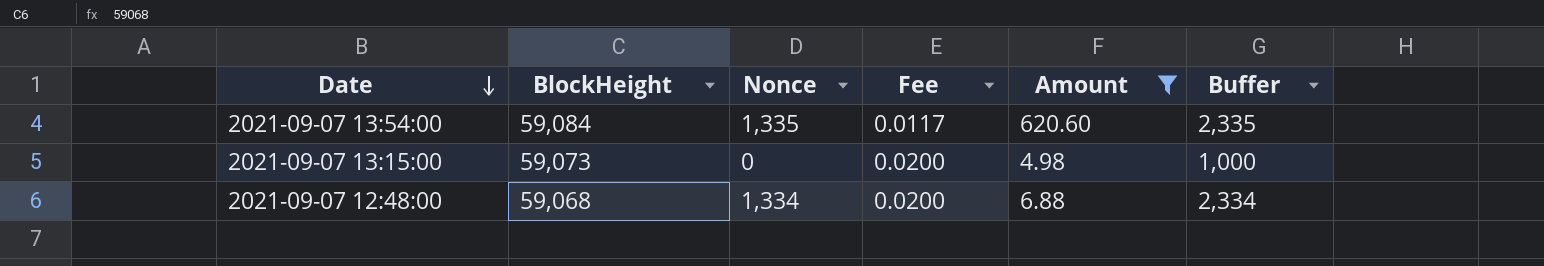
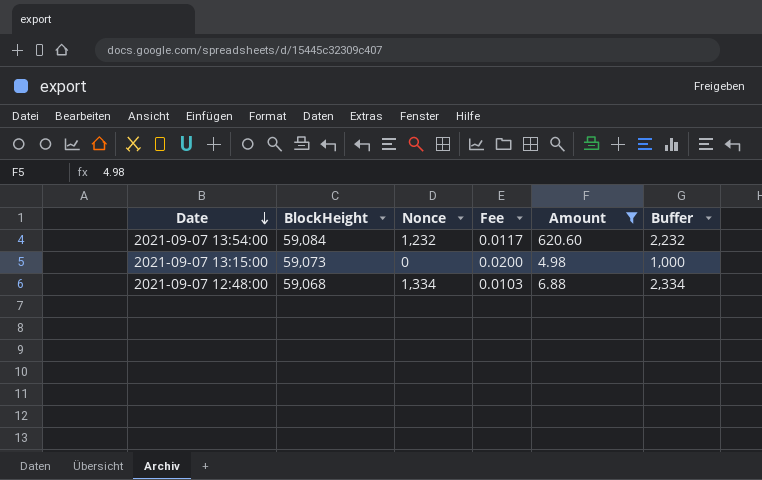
2021-09-07 13:54:00 | Nonce: 1,335 -> 1,232
2021-09-07 13:54:00 | Buffer: 2,335 -> 2,232
2021-09-07 12:48:00 | Fee: 0.0200 -> 0.0103

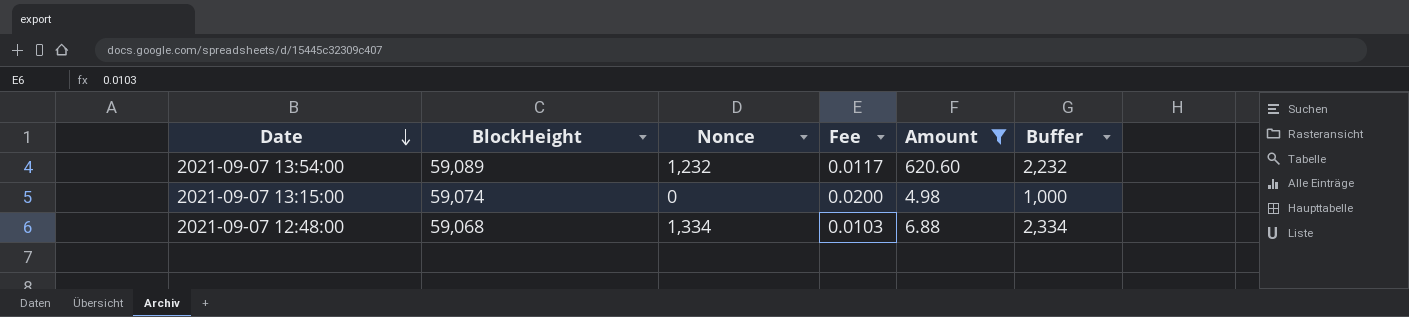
2021-09-07 13:54:00 | BlockHeight: 59,084 -> 59,089
2021-09-07 13:15:00 | BlockHeight: 59,073 -> 59,074

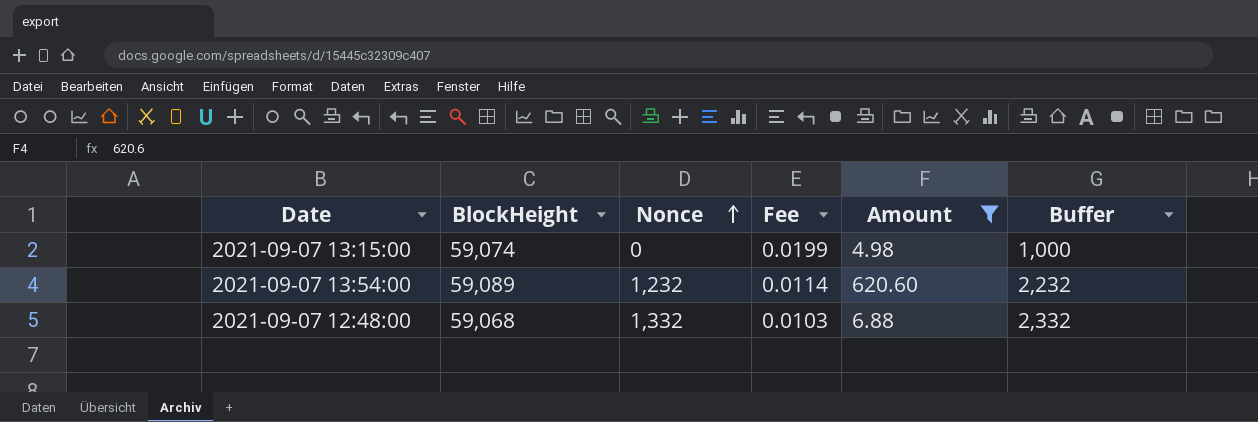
row order: Date descending -> Nonce ascending
2021-09-07 13:15:00 | Fee: 0.0200 -> 0.0199
2021-09-07 13:54:00 | Fee: 0.0117 -> 0.0114
2021-09-07 12:48:00 | Nonce: 1,334 -> 1,332
2021-09-07 12:48:00 | Buffer: 2,334 -> 2,332

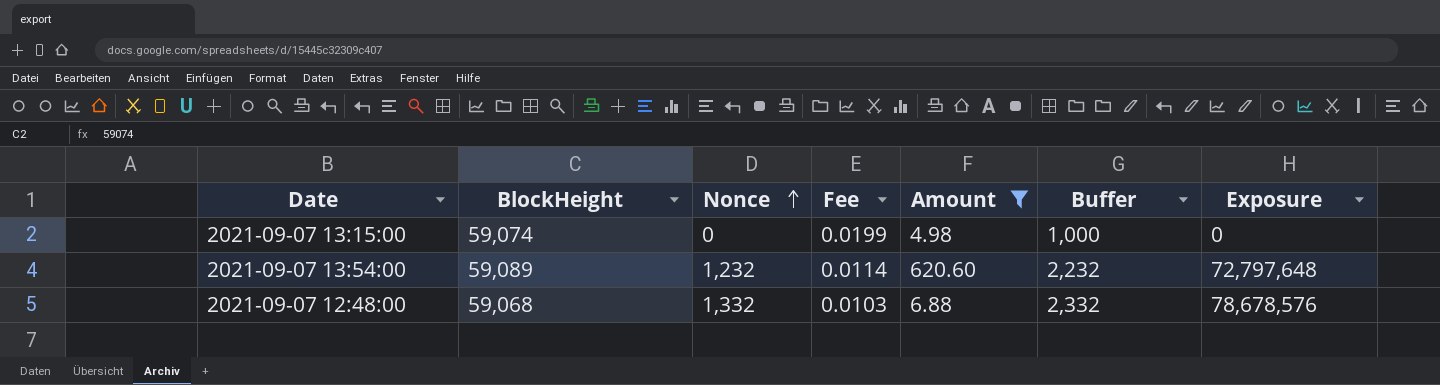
column Exposure | formula: none -> [BlockHeight] * [Nonce]

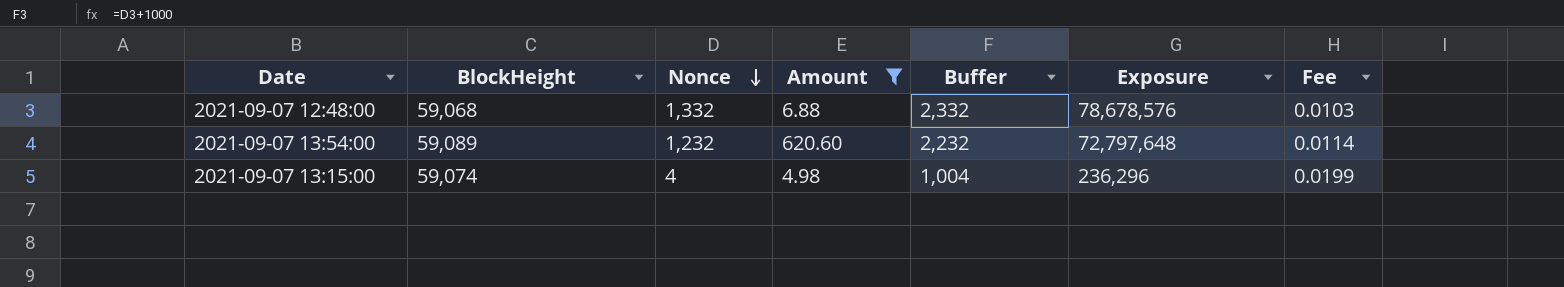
row order: Nonce ascending -> Nonce descending
column Fee | position: 4 -> 7
2021-09-07 13:15:00 | Nonce: 0 -> 4
2021-09-07 13:15:00 | Buffer: 1,000 -> 1,004
2021-09-07 13:15:00 | Exposure: 0 -> 236,296

